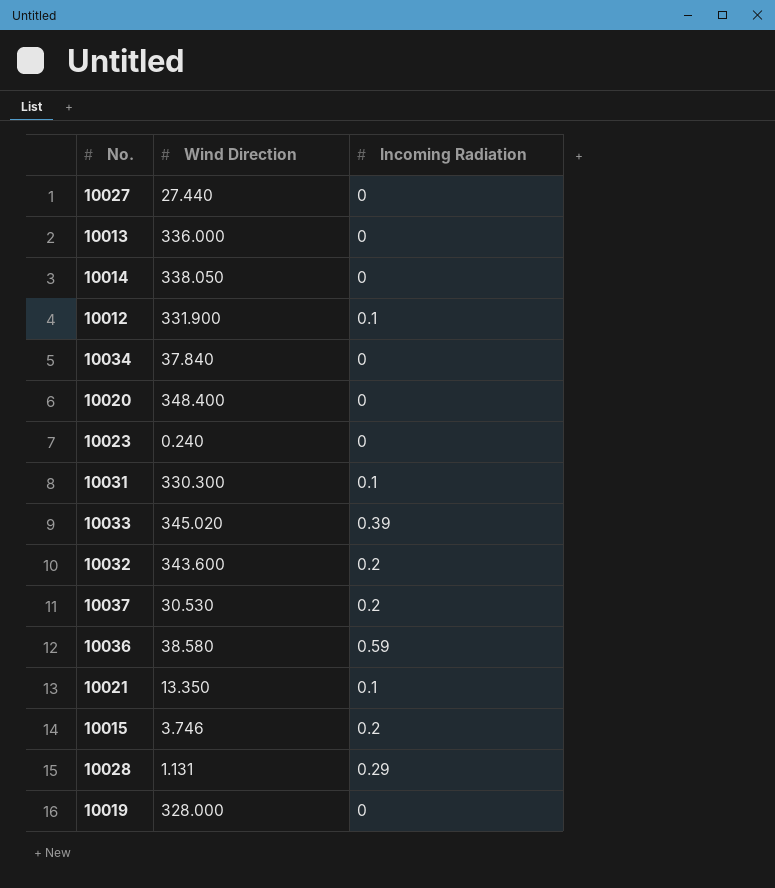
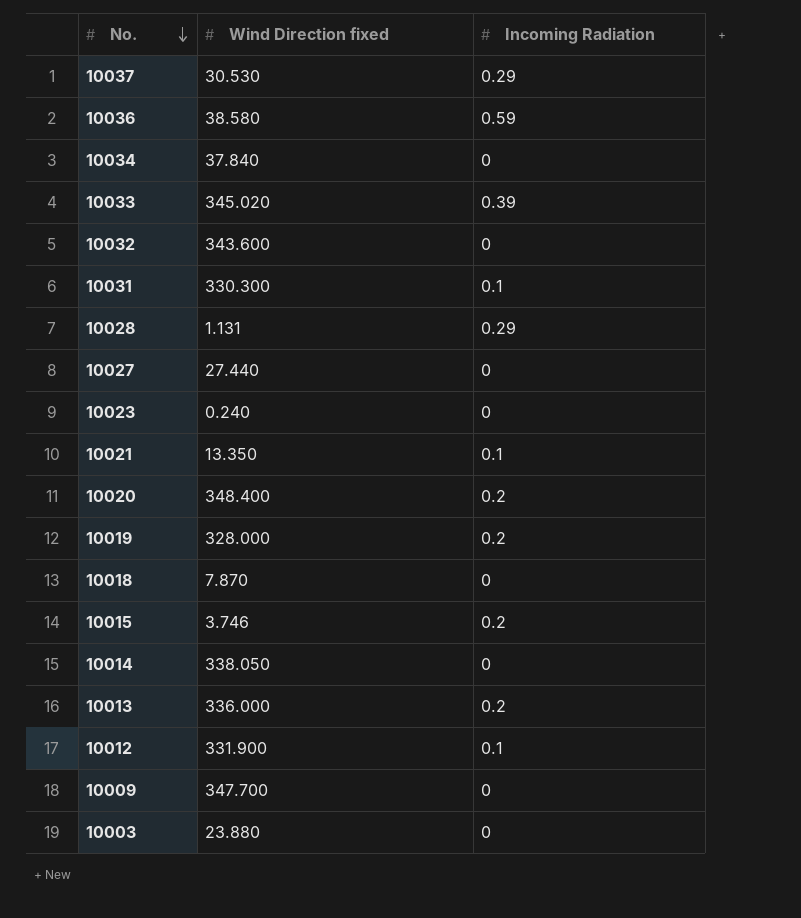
row order: none -> No. descending
column name: Wind Direction -> Wind Direction fixed
10037 | Incoming Radiation: 0.2 -> 0.29
10032 | Incoming Radiation: 0.2 -> 0
10020 | Incoming Radiation: 0 -> 0.2
10019 | Incoming Radiation: 0 -> 0.2
row 10018: none -> 7.870 | 0
10013 | Incoming Radiation: 0 -> 0.2
row 10009: none -> 347.700 | 0
row 10003: none -> 23.880 | 0

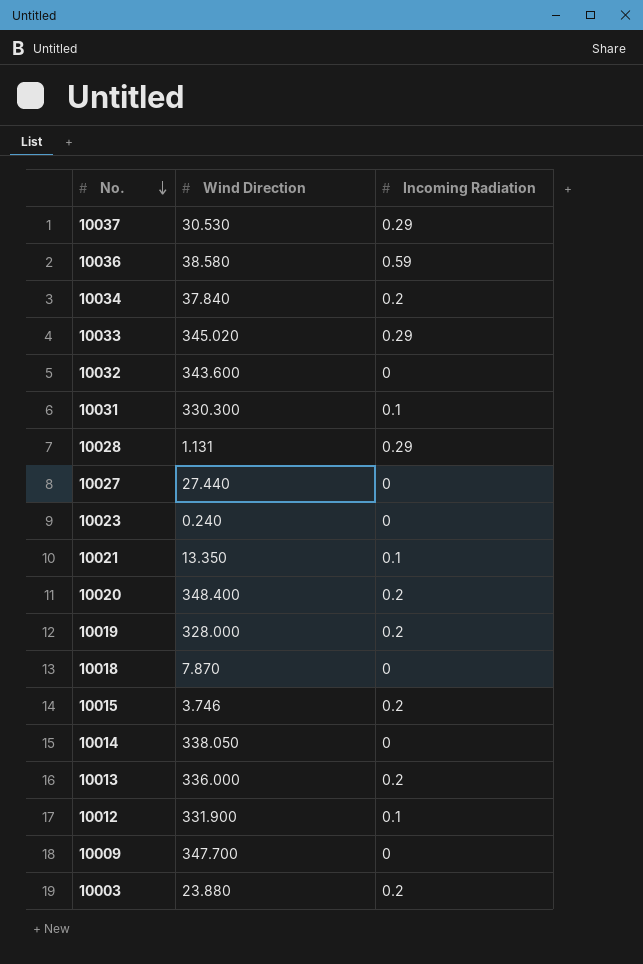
column name: Wind Direction fixed -> Wind Direction
10034 | Incoming Radiation: 0 -> 0.2
10033 | Incoming Radiation: 0.39 -> 0.29
10003 | Incoming Radiation: 0 -> 0.2

